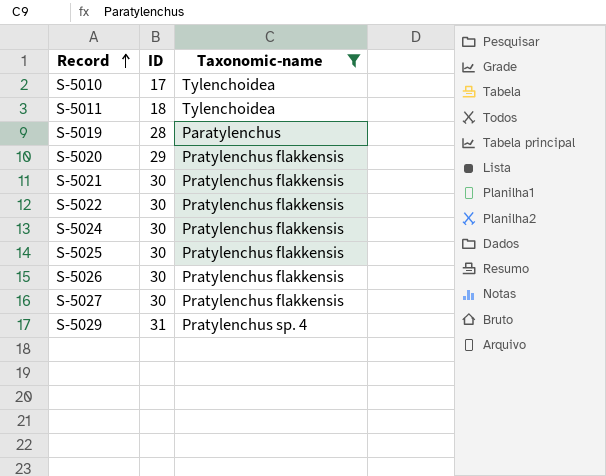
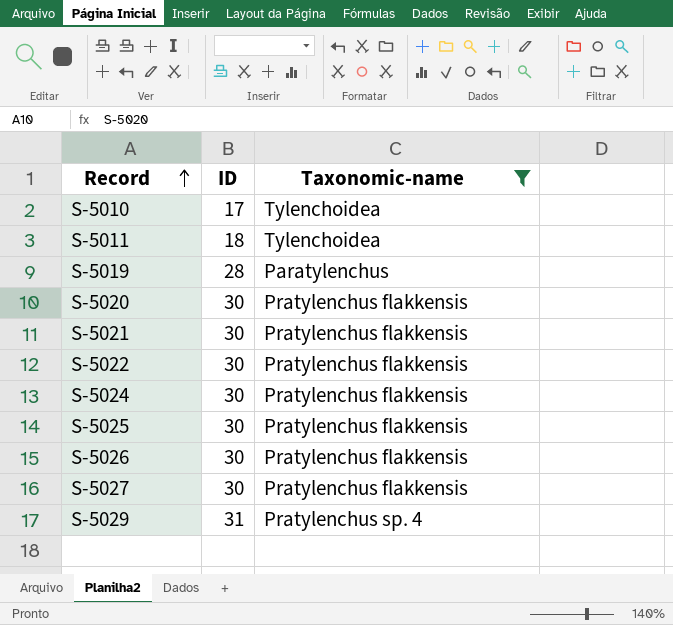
S-5020 | ID: 29 -> 30

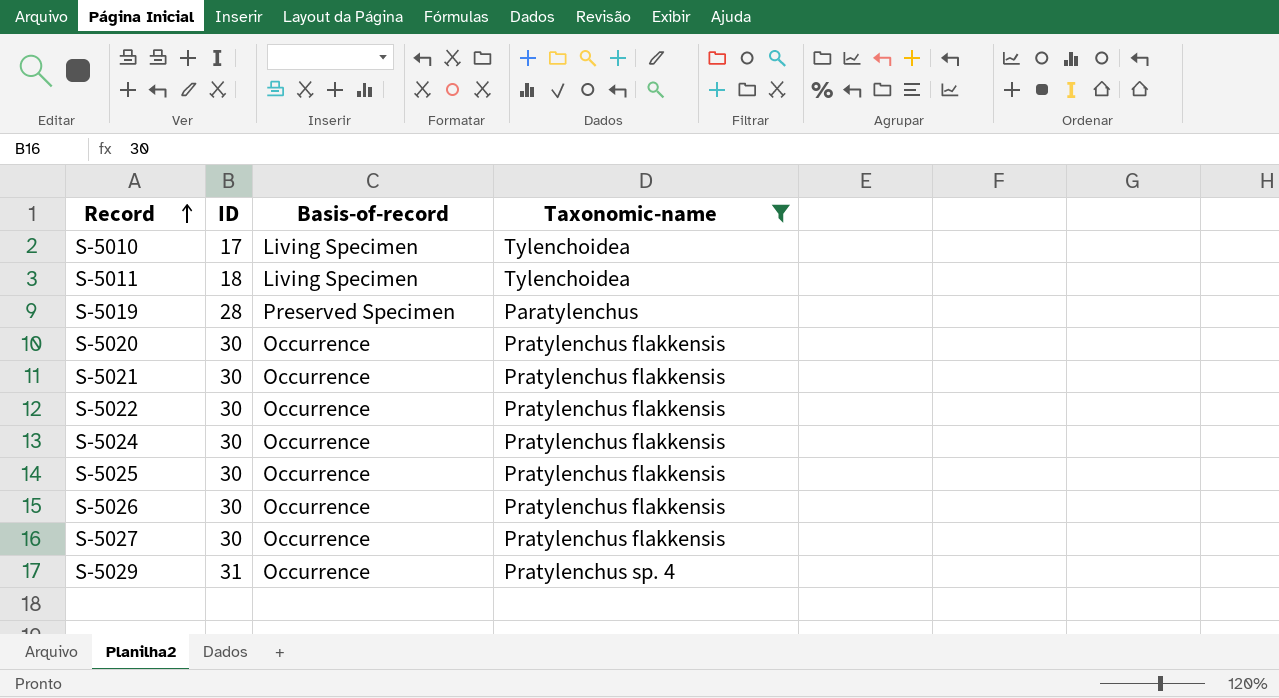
column Basis-of-record | position: none -> 3

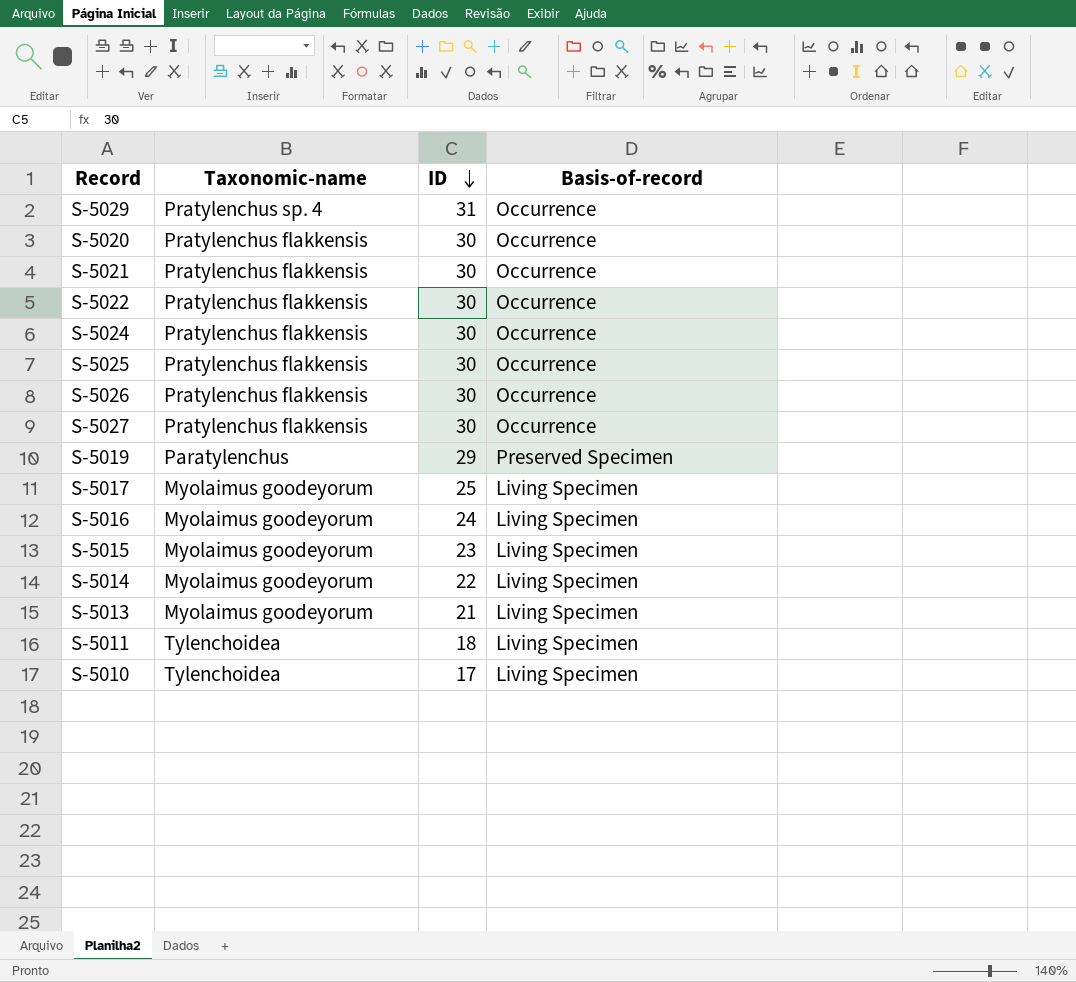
filter: Taxonomic-name != Myolaimus goodeyorum -> none
row order: Record ascending -> ID descending
column Taxonomic-name | position: 4 -> 2
S-5019 | ID: 28 -> 29

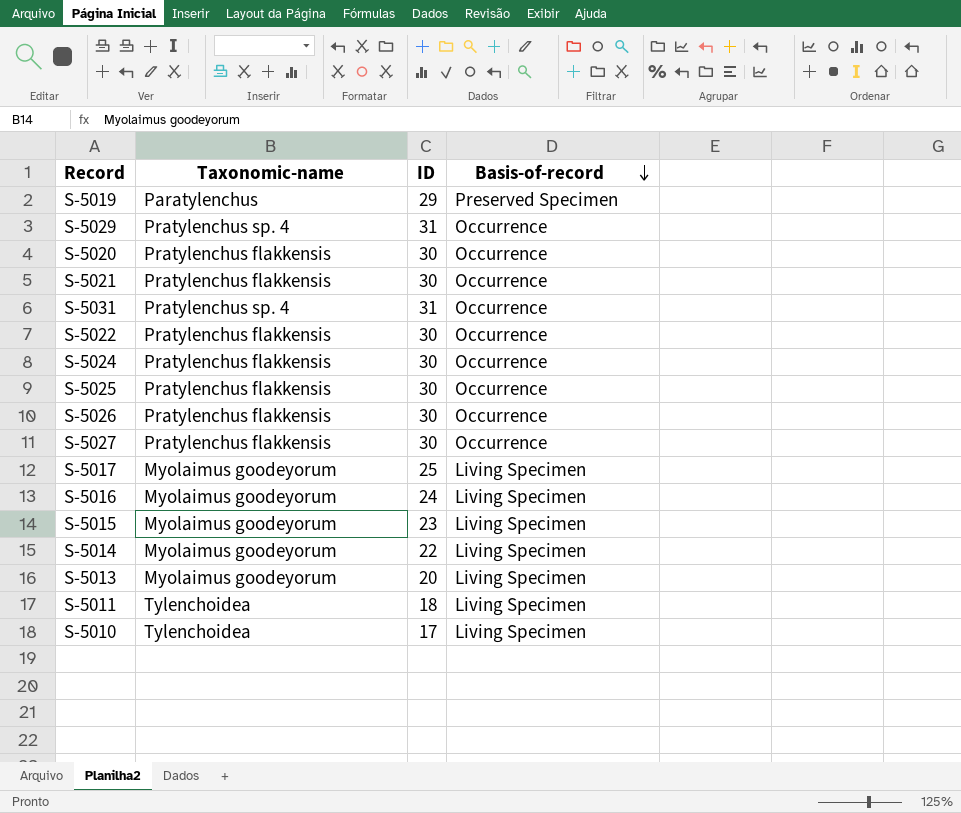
row order: ID descending -> Basis-of-record descending
row S-5031: none -> Pratylenchus sp. 4 | 31 | Occurrence
S-5013 | ID: 21 -> 20

